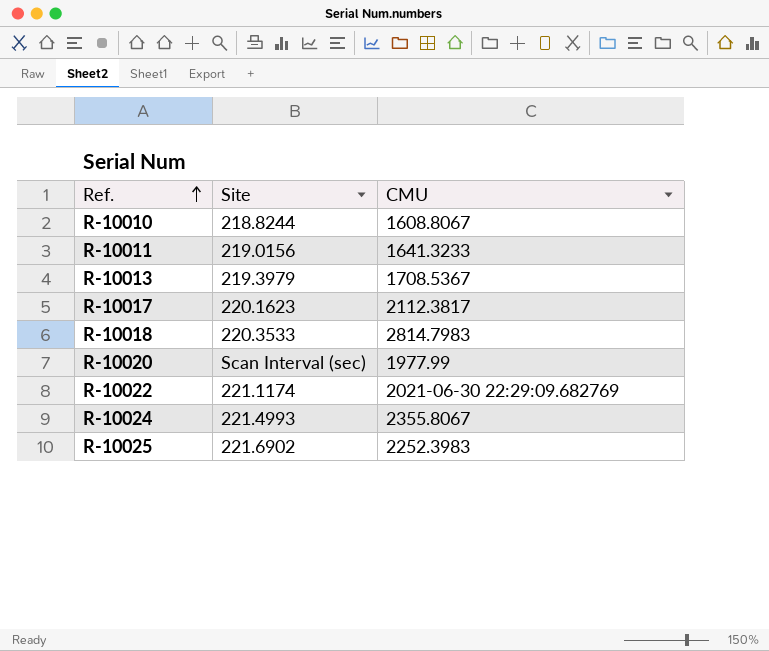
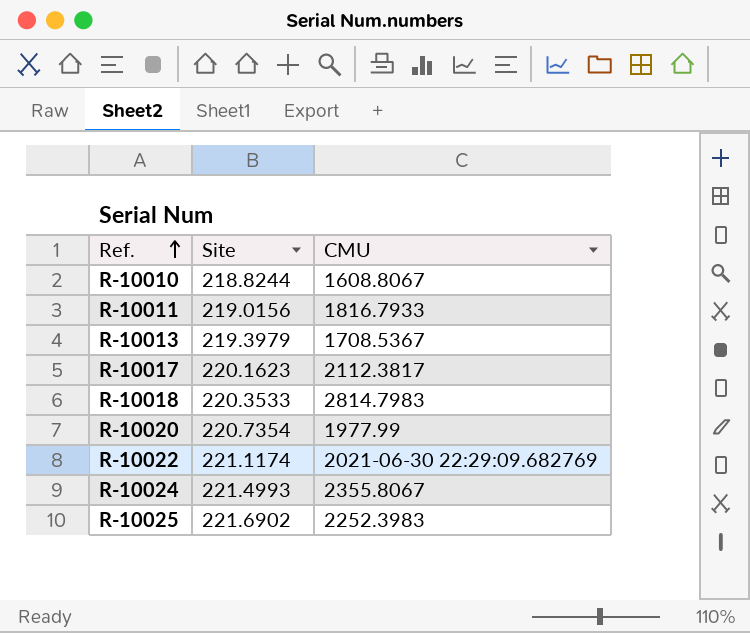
R-10011 | CMU: 1641.3233 -> 1816.7933
R-10020 | Site: Scan Interval (sec) -> 220.7354

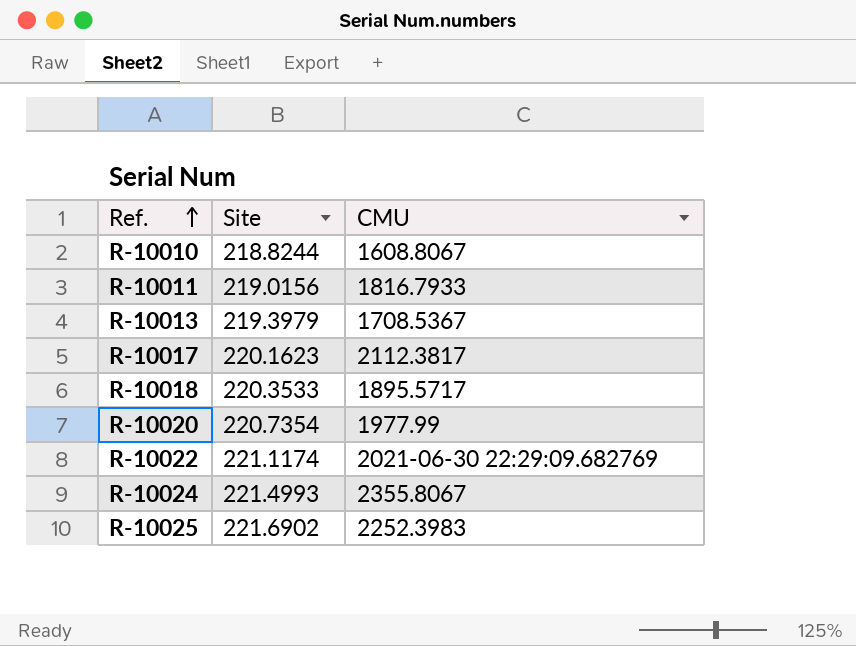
R-10018 | CMU: 2814.7983 -> 1895.5717

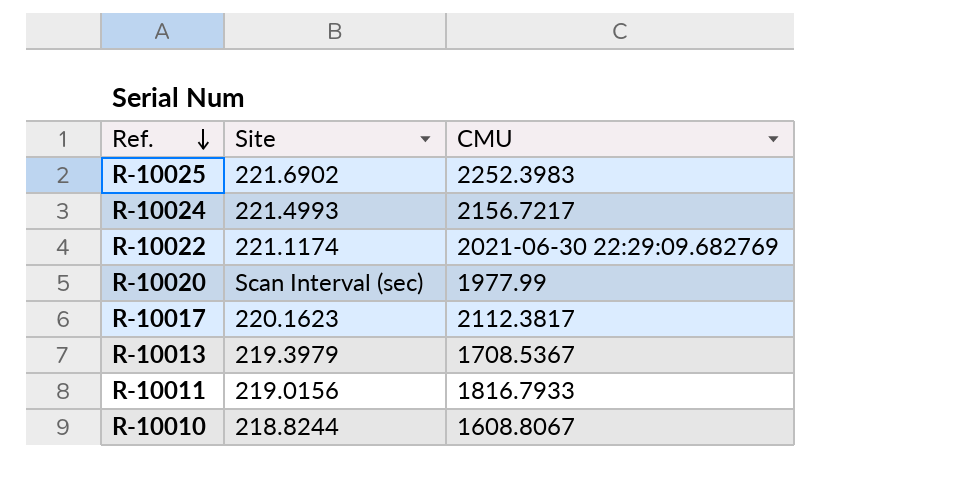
row order: Ref. ascending -> Ref. descending
row R-10018: 220.3533 | 1895.5717 -> none
R-10024 | CMU: 2355.8067 -> 2156.7217
R-10020 | Site: 220.7354 -> Scan Interval (sec)

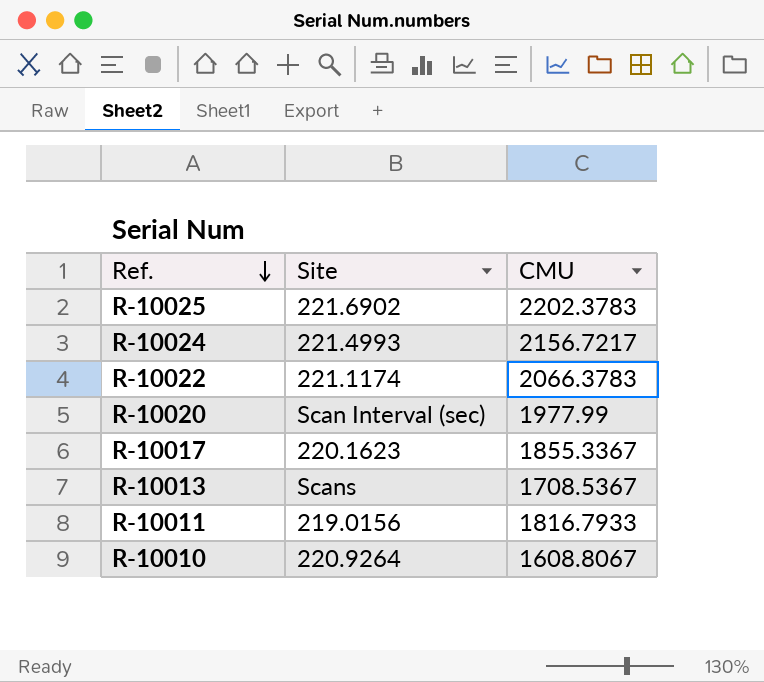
R-10025 | CMU: 2252.3983 -> 2202.3783
R-10022 | CMU: 2021-06-30 22:29:09.682769 -> 2066.3783
R-10017 | CMU: 2112.3817 -> 1855.3367
R-10013 | Site: 219.3979 -> Scans
R-10010 | Site: 218.8244 -> 220.9264

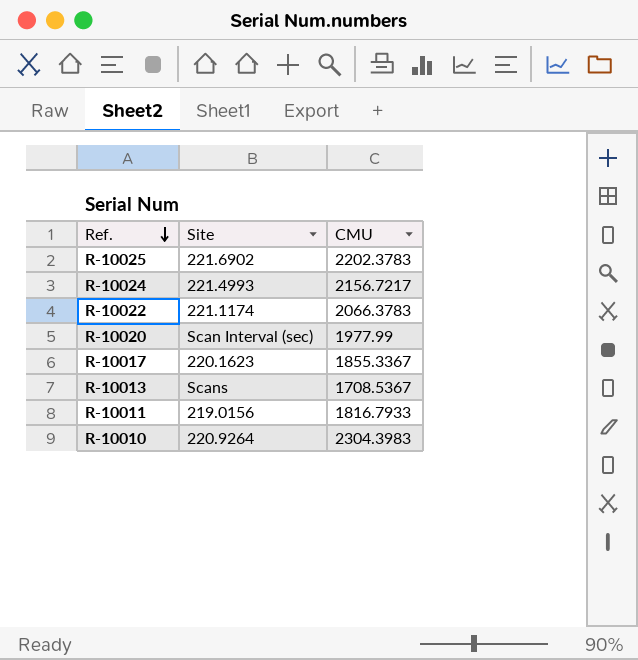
R-10010 | CMU: 1608.8067 -> 2304.3983

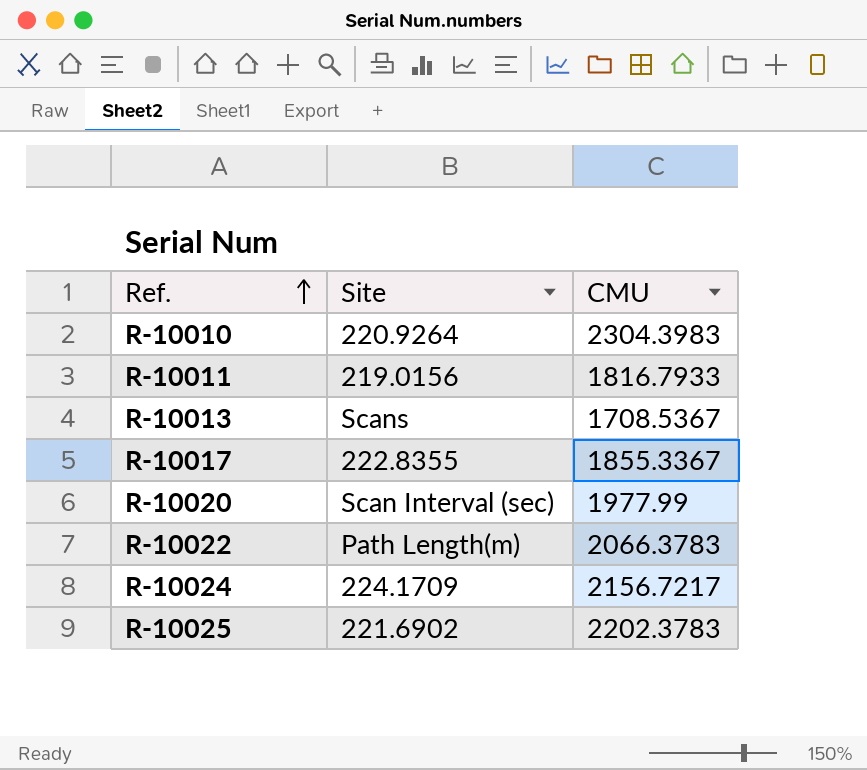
row order: Ref. descending -> Ref. ascending
R-10017 | Site: 220.1623 -> 222.8355
R-10022 | Site: 221.1174 -> Path Length(m)
R-10024 | Site: 221.4993 -> 224.1709

